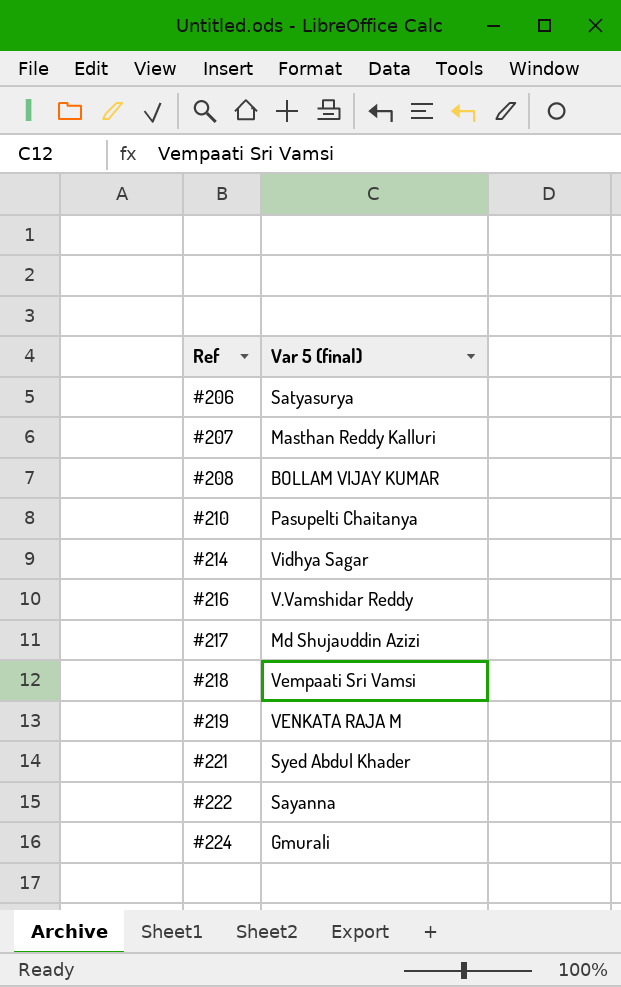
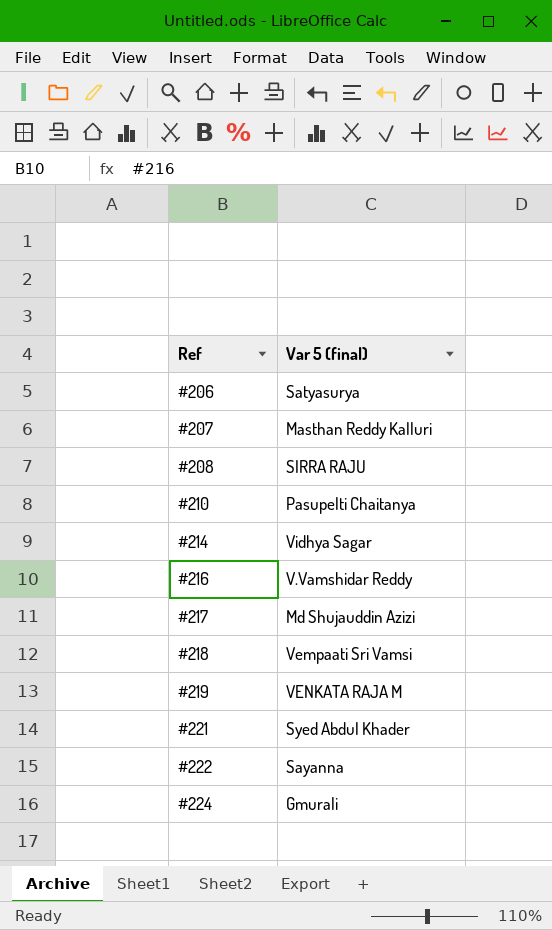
#208 | Var 5 (final): BOLLAM VIJAY KUMAR -> SIRRA RAJU

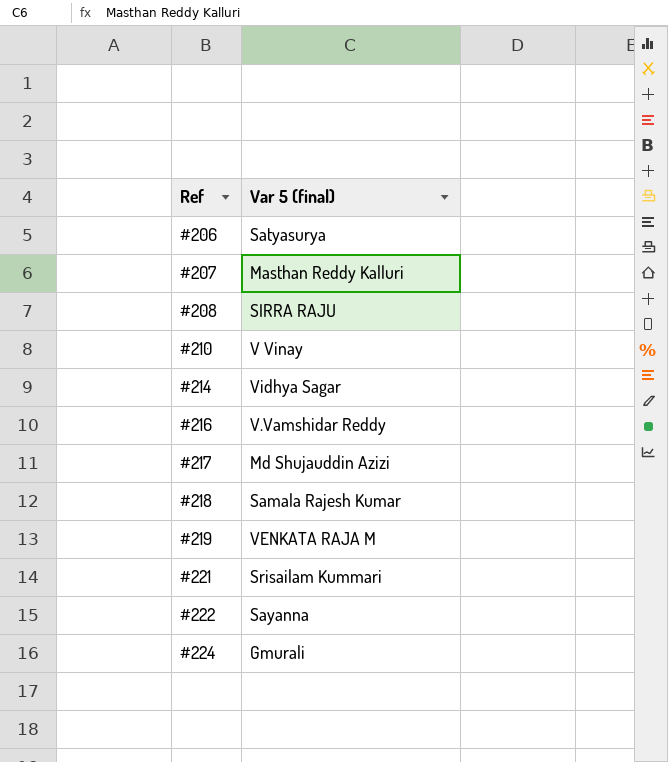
#210 | Var 5 (final): Pasupelti Chaitanya -> V Vinay
#218 | Var 5 (final): Vempaati Sri Vamsi -> Samala Rajesh Kumar
#221 | Var 5 (final): Syed Abdul Khader -> Srisailam Kummari

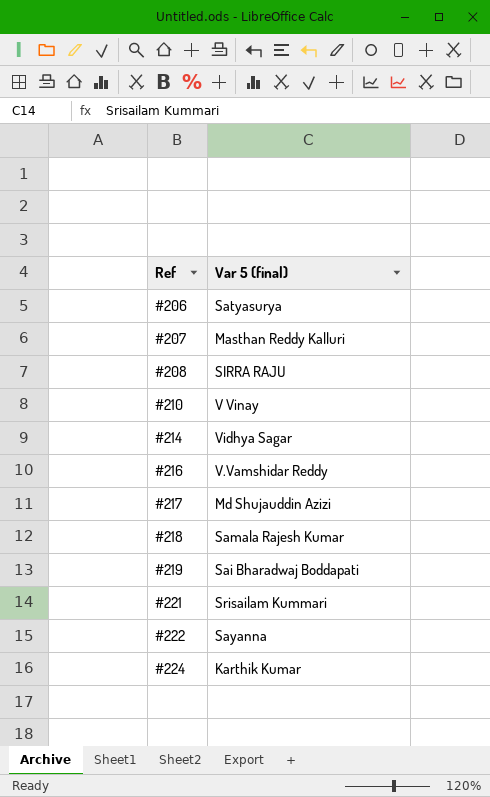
#219 | Var 5 (final): VENKATA RAJA M -> Sai Bharadwaj Boddapati
#224 | Var 5 (final): Gmurali -> Karthik Kumar

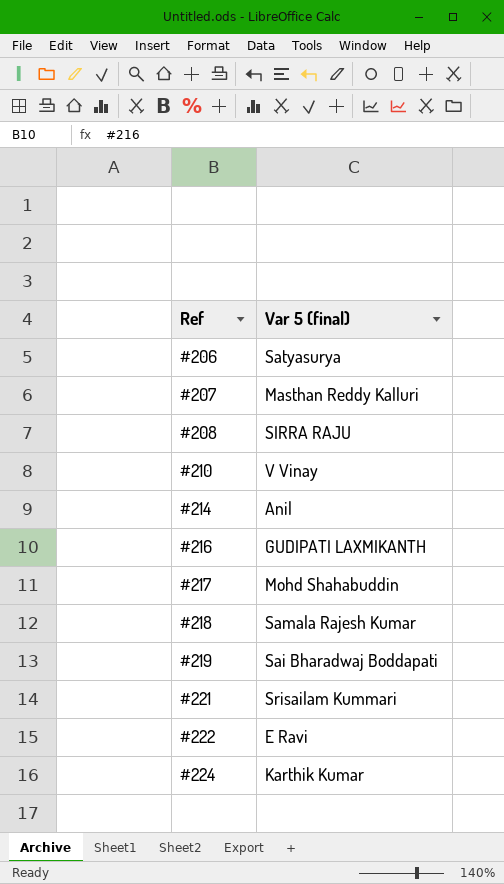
#214 | Var 5 (final): Vidhya Sagar -> Anil
#216 | Var 5 (final): V.Vamshidar Reddy -> GUDIPATI LAXMIKANTH
#217 | Var 5 (final): Md Shujauddin Azizi -> Mohd Shahabuddin
#222 | Var 5 (final): Sayanna -> E Ravi

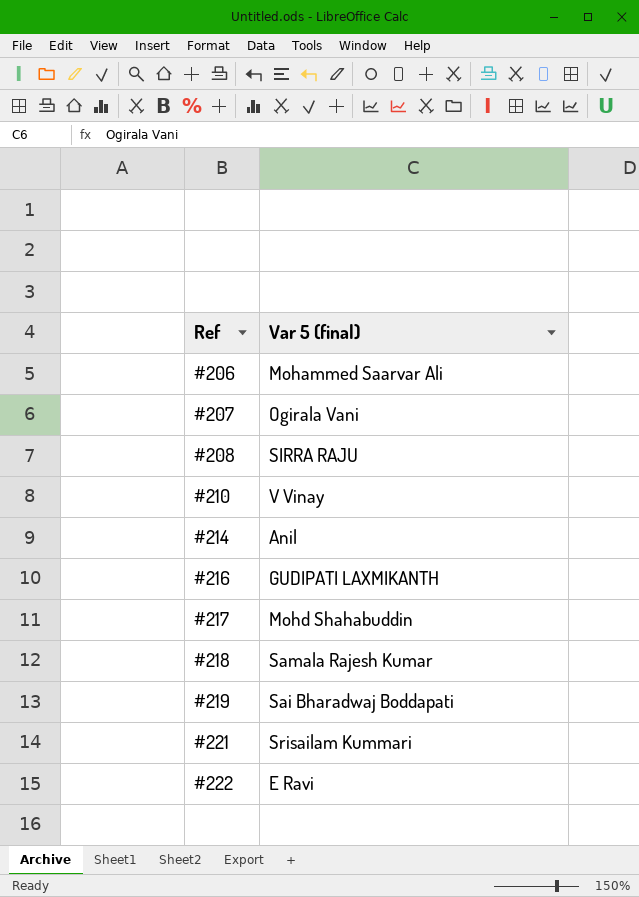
row #224: Karthik Kumar -> none
#206 | Var 5 (final): Satyasurya -> Mohammed Saarvar Ali
#207 | Var 5 (final): Masthan Reddy Kalluri -> Ogirala Vani

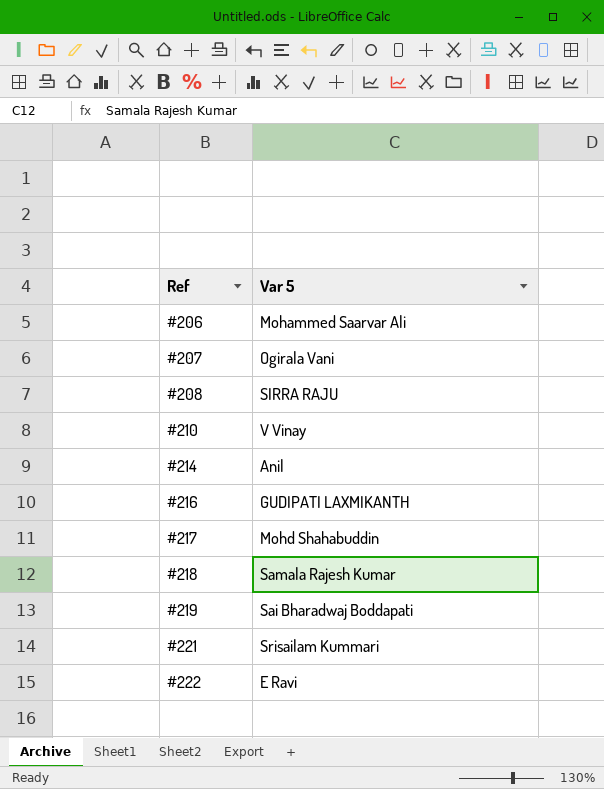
column name: Var 5 (final) -> Var 5

